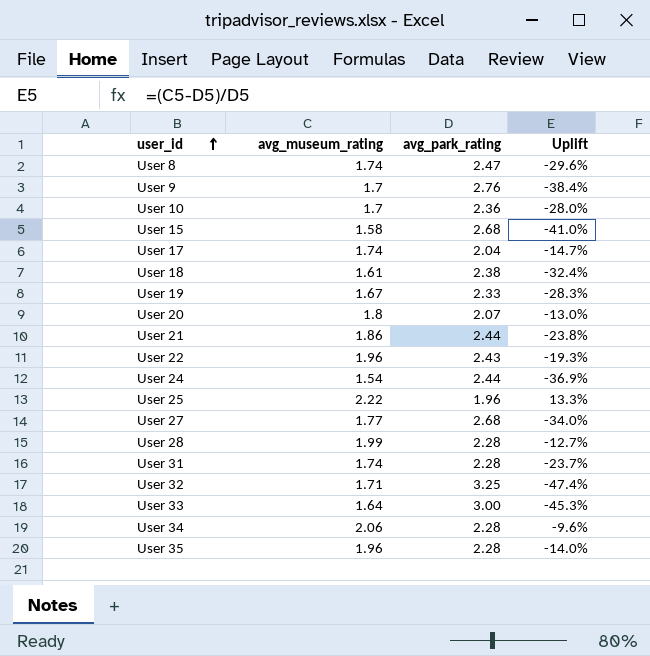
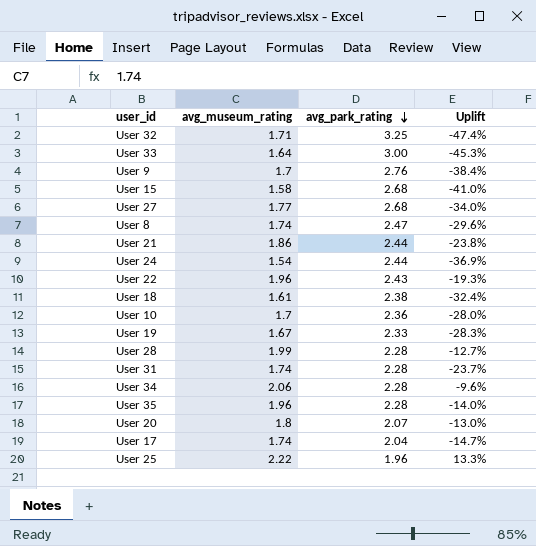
row order: user_id ascending -> avg_park_rating descending

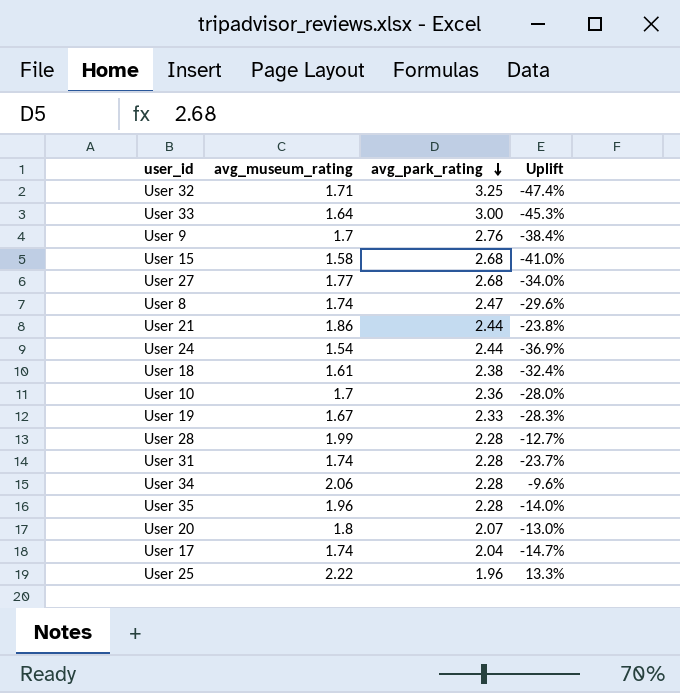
row User 22: 1.96 | 2.43 | -19.3% -> none

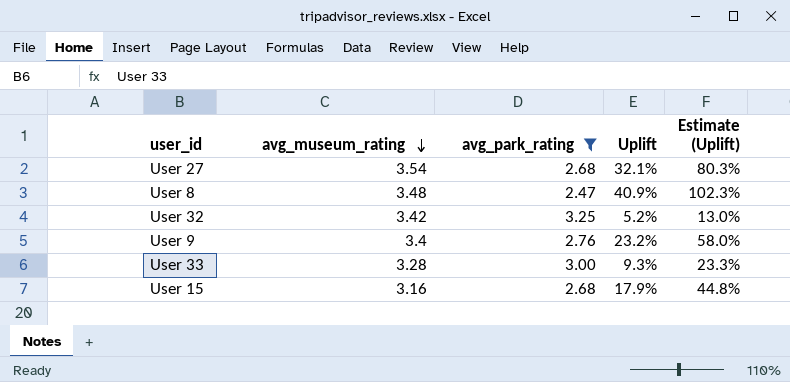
filter: none -> avg_park_rating >= 2.47
row order: avg_park_rating descending -> avg_museum_rating descending
column Estimate (Uplift) | formula: none -> [Uplift] * 2.5
User 27 | avg_museum_rating: 1.77 -> 3.54
User 27 | Uplift: -34.0% -> 32.1%
User 8 | avg_museum_rating: 1.74 -> 3.48
User 8 | Uplift: -29.6% -> 40.9%
User 32 | avg_museum_rating: 1.71 -> 3.42
User 32 | Uplift: -47.4% -> 5.2%
User 9 | avg_museum_rating: 1.7 -> 3.4
User 9 | Uplift: -38.4% -> 23.2%
User 33 | avg_museum_rating: 1.64 -> 3.28
User 33 | Uplift: -45.3% -> 9.3%
User 15 | avg_museum_rating: 1.58 -> 3.16
User 15 | Uplift: -41.0% -> 17.9%

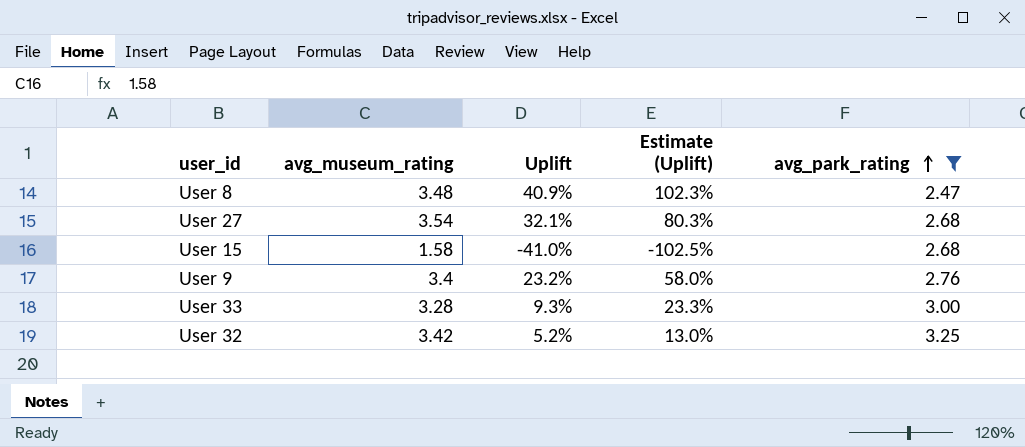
row order: avg_museum_rating descending -> avg_park_rating ascending
column avg_park_rating | position: 3 -> 5
User 15 | avg_museum_rating: 3.16 -> 1.58
User 15 | Uplift: 17.9% -> -41.0%
User 15 | Estimate (Uplift): 44.8% -> -102.5%

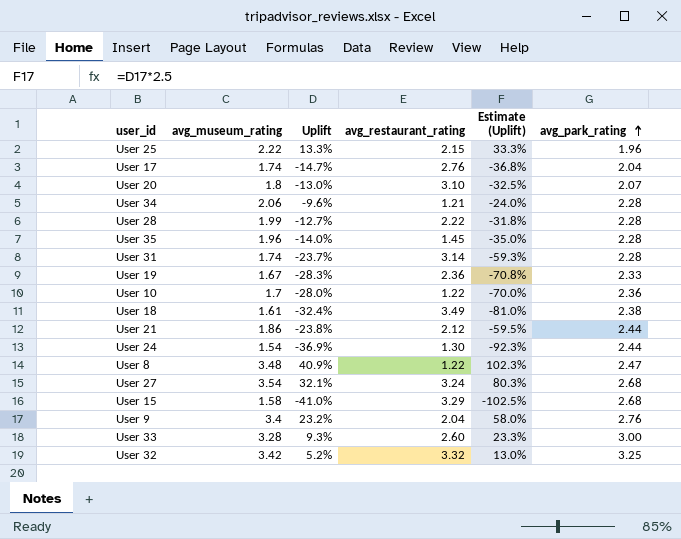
filter: avg_park_rating >= 2.47 -> none
column avg_restaurant_rating | position: none -> 4

